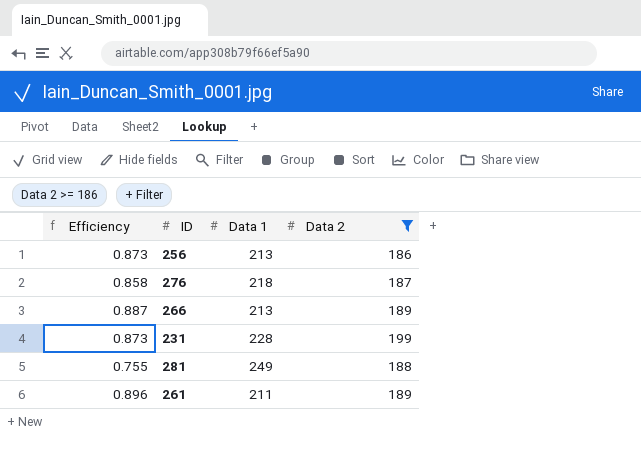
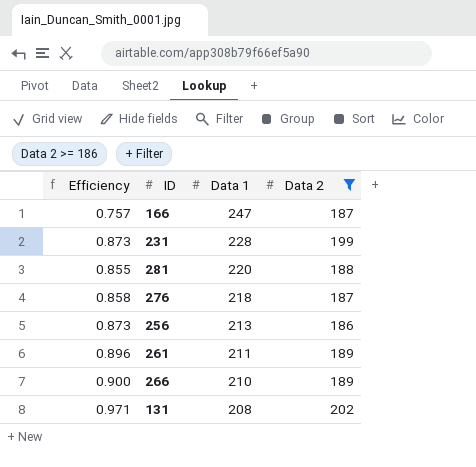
row order: none -> Data 1 descending
row 166: none -> 0.757 | 247 | 187
281 | Efficiency: 0.755 -> 0.855
281 | Data 1: 249 -> 220
266 | Efficiency: 0.887 -> 0.900
266 | Data 1: 213 -> 210
row 131: none -> 0.971 | 208 | 202

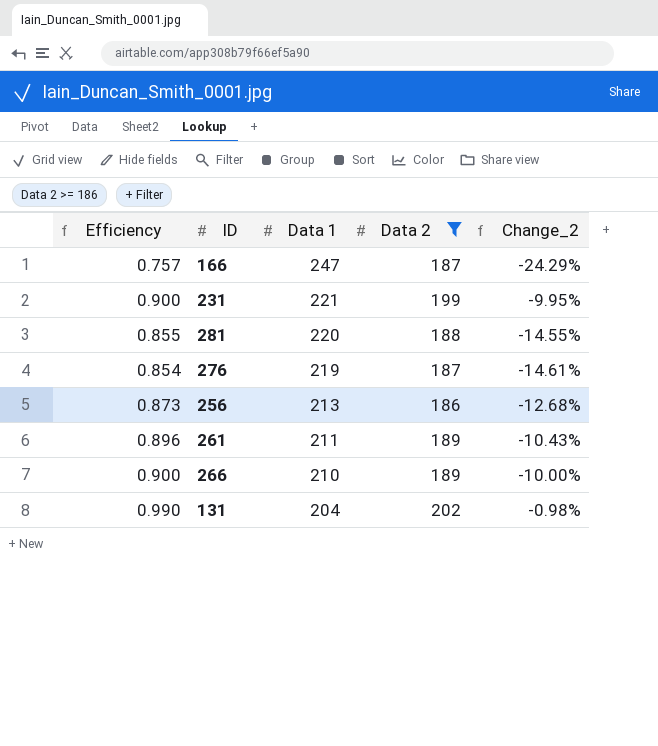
column Change_2 | formula: none -> ([Data 2] - [Data 1]) / [Data 1]
231 | Efficiency: 0.873 -> 0.900
231 | Data 1: 228 -> 221
276 | Efficiency: 0.858 -> 0.854
276 | Data 1: 218 -> 219
131 | Efficiency: 0.971 -> 0.990
131 | Data 1: 208 -> 204

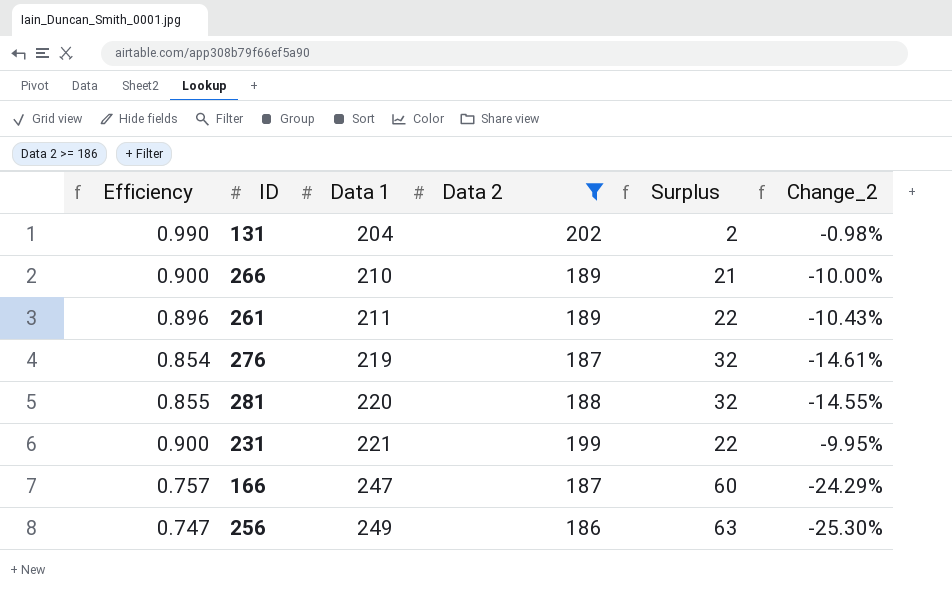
row order: Data 1 descending -> Data 1 ascending
column Surplus | formula: none -> [Data 1] - [Data 2]
256 | Efficiency: 0.873 -> 0.747
256 | Data 1: 213 -> 249
256 | Change_2: -12.68% -> -25.30%

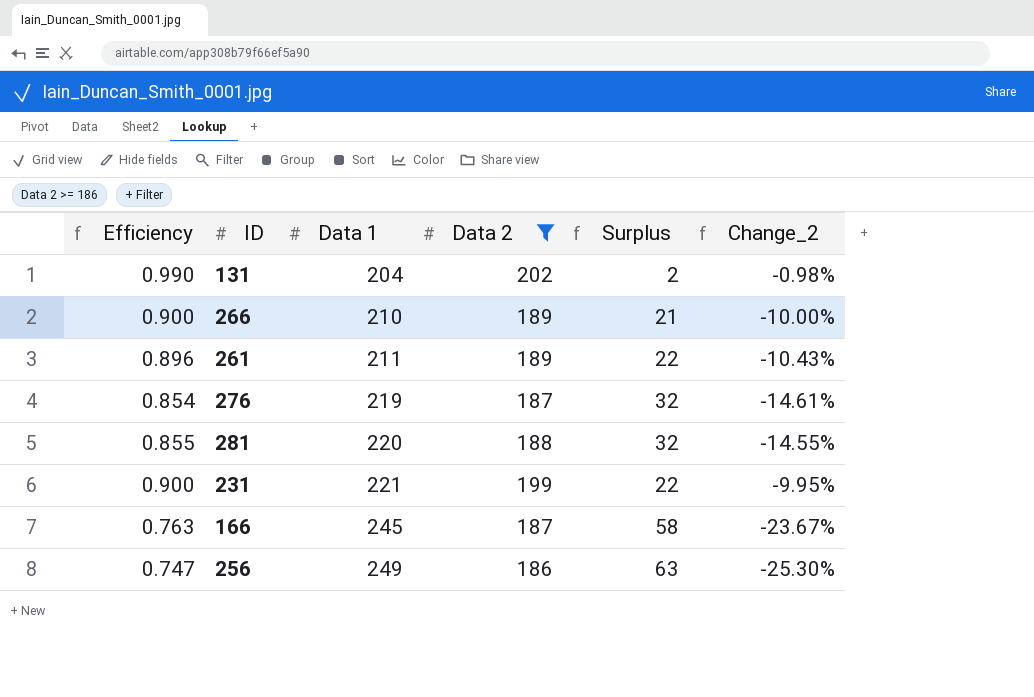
166 | Efficiency: 0.757 -> 0.763
166 | Data 1: 247 -> 245
166 | Surplus: 60 -> 58
166 | Change_2: -24.29% -> -23.67%

